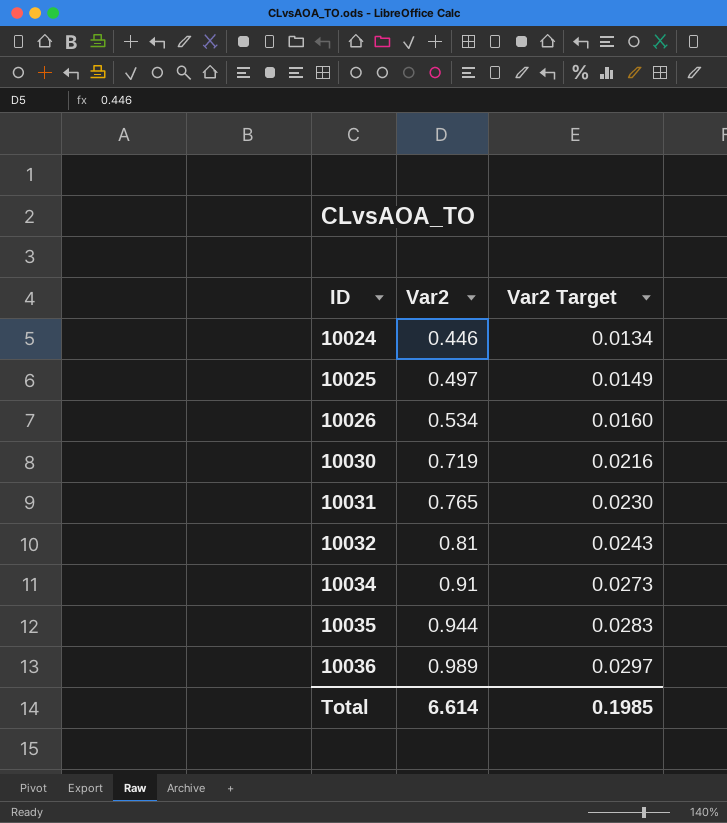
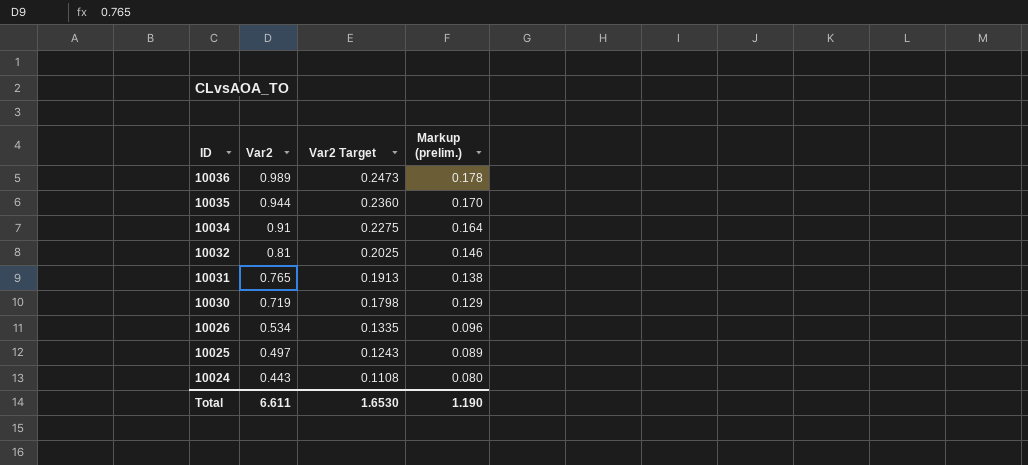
row order: ID ascending -> ID descending
column Var2 Target | formula: [Var2] * 0.03 -> [Var2] * 0.25
column Markup (prelim.) | formula: none -> [Var2] * 0.18
10024 | Var2: 0.446 -> 0.443
Total | Var2: 6.614 -> 6.611
Total | Var2 Target: 0.1985 -> 1.6530

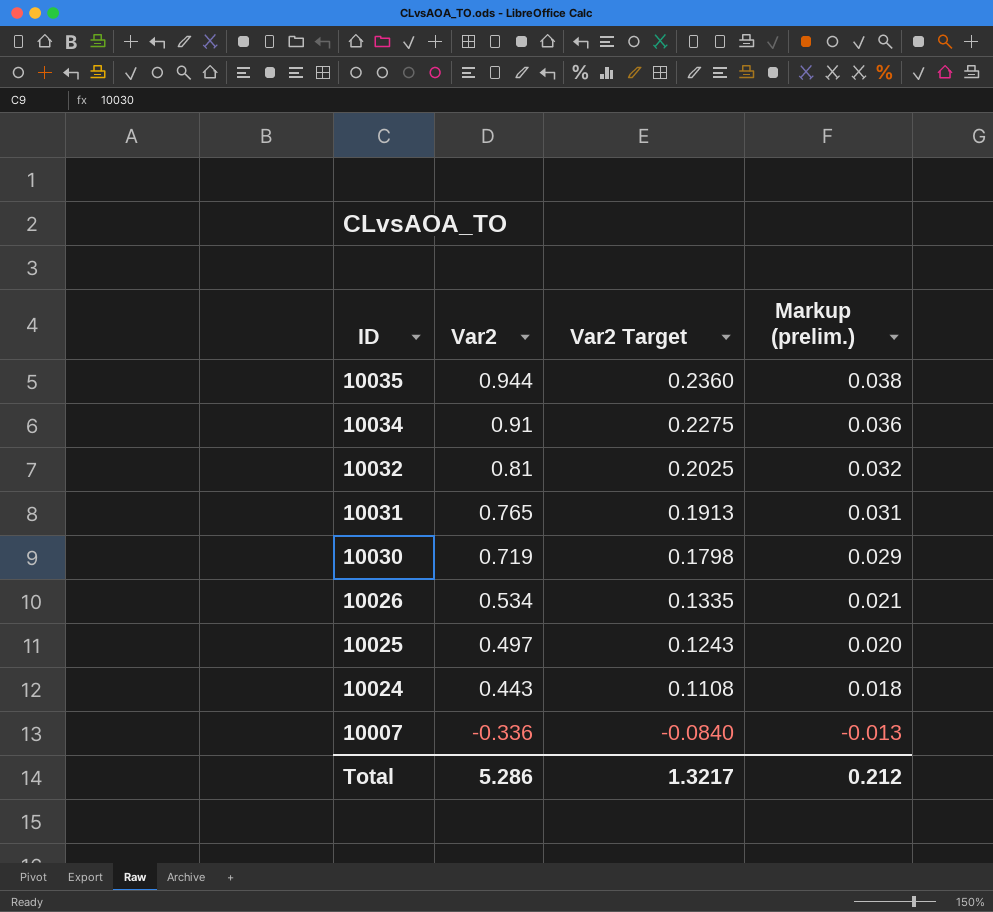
column Markup (prelim.) | formula: [Var2] * 0.18 -> [Var2] * 0.04
row 10036: 0.989 | 0.2473 | 0.178 -> none
row 10007: none -> -0.336 | -0.0840 | -0.013
Total | Var2: 6.611 -> 5.286
Total | Var2 Target: 1.6530 -> 1.3217
Total | Markup (prelim.): 1.190 -> 0.212

